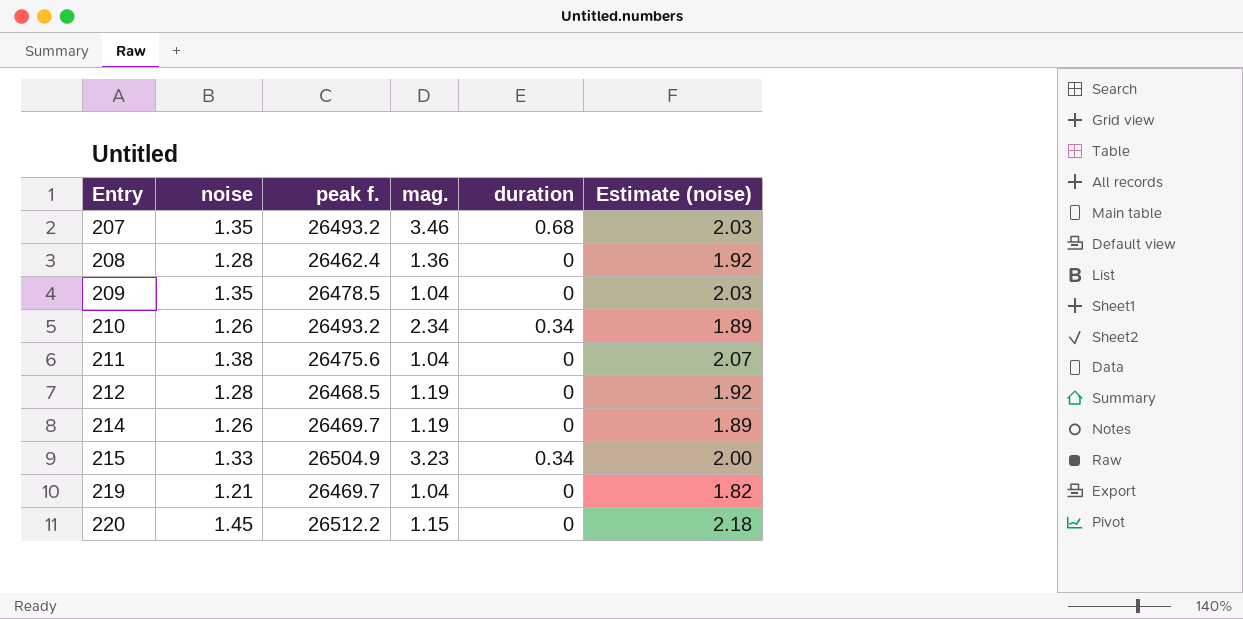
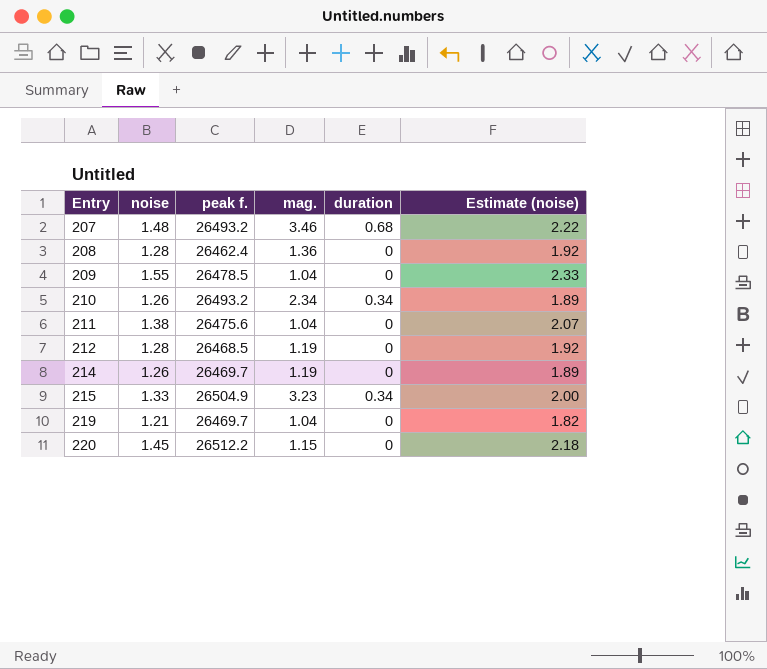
207 | noise: 1.35 -> 1.48
207 | Estimate (noise): 2.03 -> 2.22
209 | noise: 1.35 -> 1.55
209 | Estimate (noise): 2.03 -> 2.33

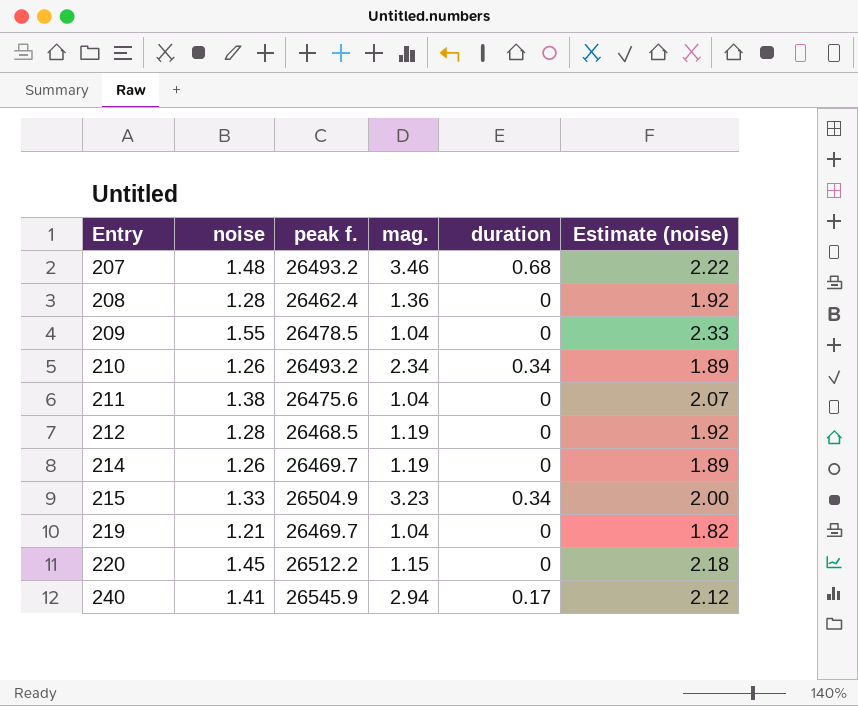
row 240: none -> 1.41 | 26545.9 | 2.94 | 0.17 | 2.12

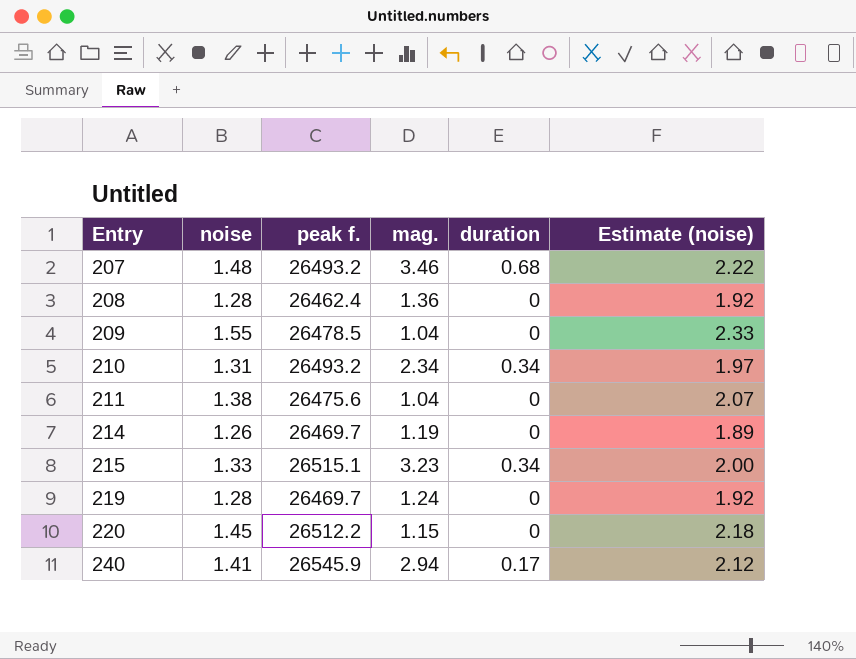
row 212: 1.28 | 26468.5 | 1.19 | 0 | 1.92 -> none
210 | noise: 1.26 -> 1.31
210 | Estimate (noise): 1.89 -> 1.97
215 | peak f.: 26504.9 -> 26515.1
219 | noise: 1.21 -> 1.28
219 | mag.: 1.04 -> 1.24
219 | Estimate (noise): 1.82 -> 1.92

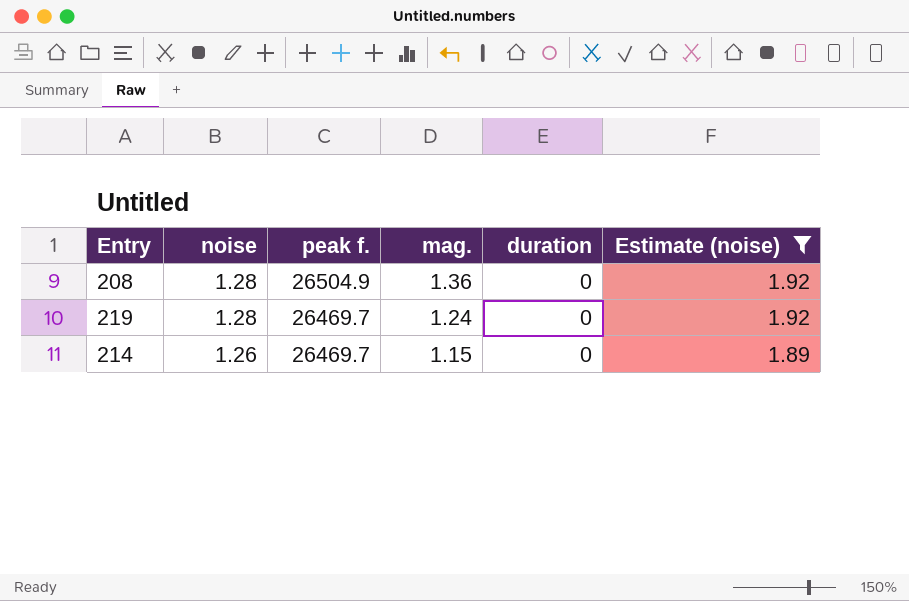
filter: none -> Estimate (noise) <= 1.92
row order: Entry ascending -> noise descending
208 | peak f.: 26462.4 -> 26504.9
214 | mag.: 1.19 -> 1.15

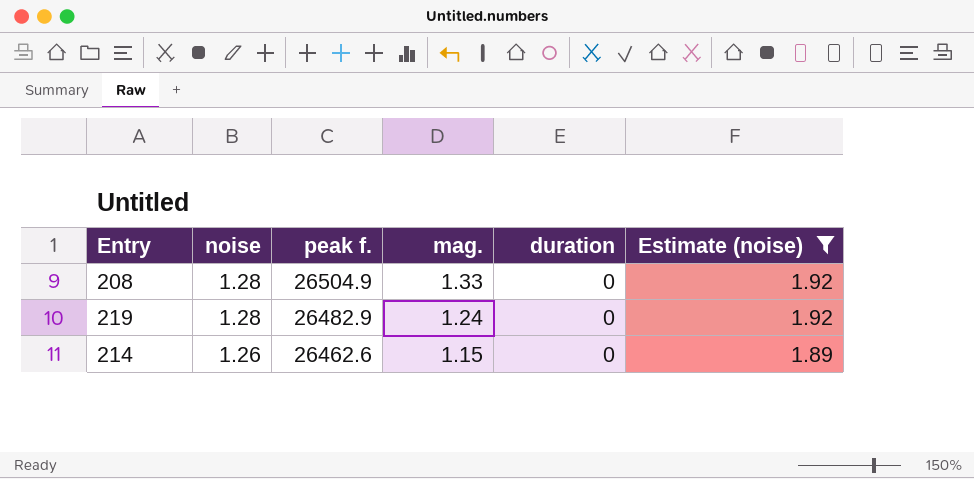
208 | mag.: 1.36 -> 1.33
219 | peak f.: 26469.7 -> 26482.9
214 | peak f.: 26469.7 -> 26462.6

